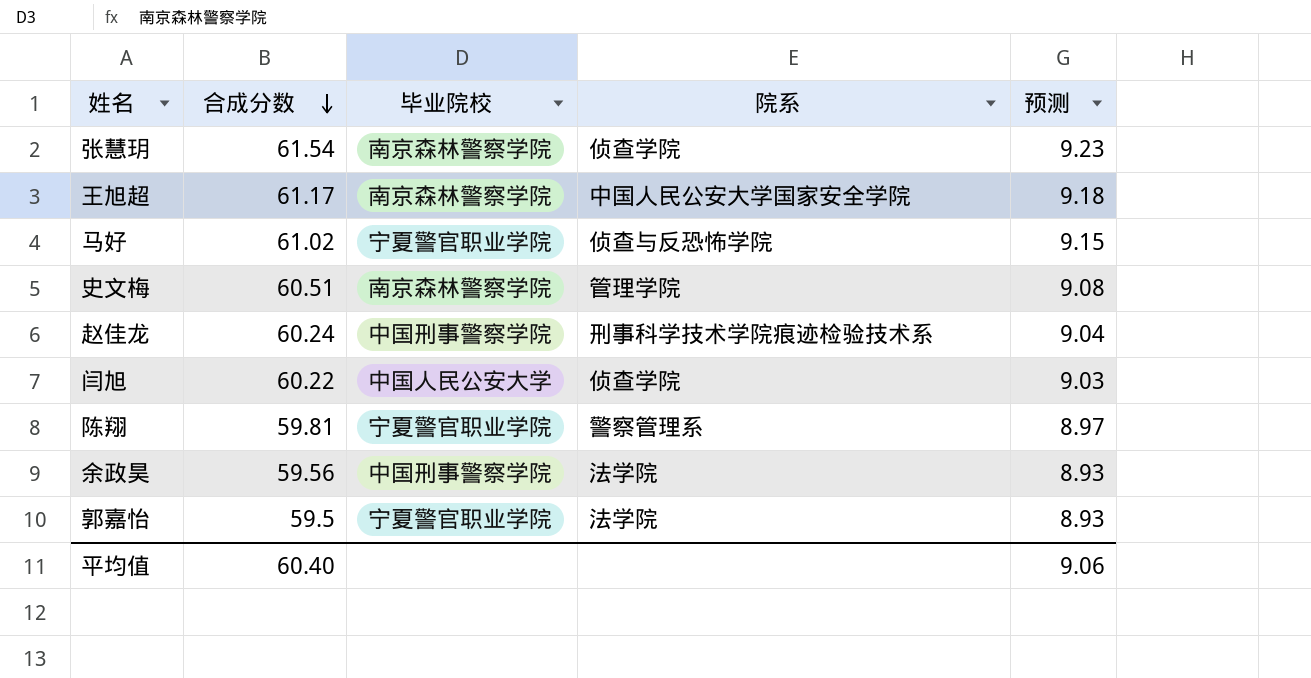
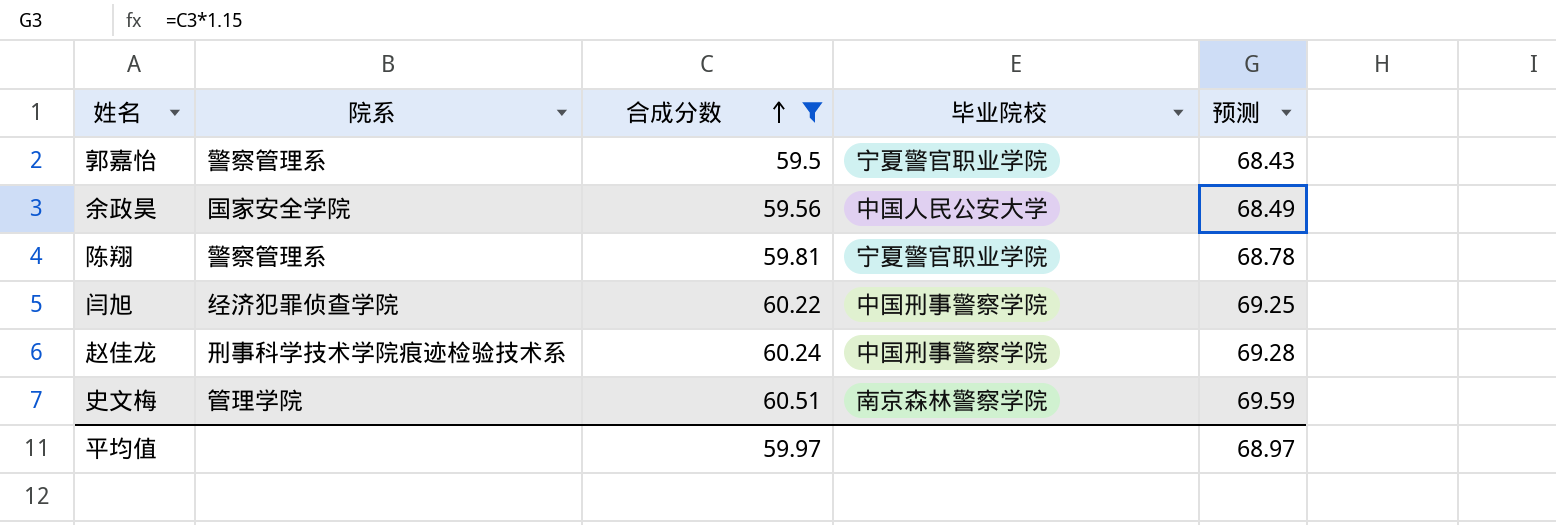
filter: none -> 合成分数 <= 60.51
row order: 合成分数 descending -> 合成分数 ascending
column 院系 | position: 4 -> 2
column 预测 | formula: [合成分数] * 0.15 -> [合成分数] * 1.15
郭嘉怡 | 院系: 法学院 -> 警察管理系
余政昊 | 院系: 法学院 -> 国家安全学院
余政昊 | 毕业院校: 中国刑事警察学院 -> 中国人民公安大学
闫旭 | 院系: 侦查学院 -> 经济犯罪侦查学院
闫旭 | 毕业院校: 中国人民公安大学 -> 中国刑事警察学院
平均值 | 合成分数: 60.40 -> 59.97
平均值 | 预测: 9.06 -> 68.97

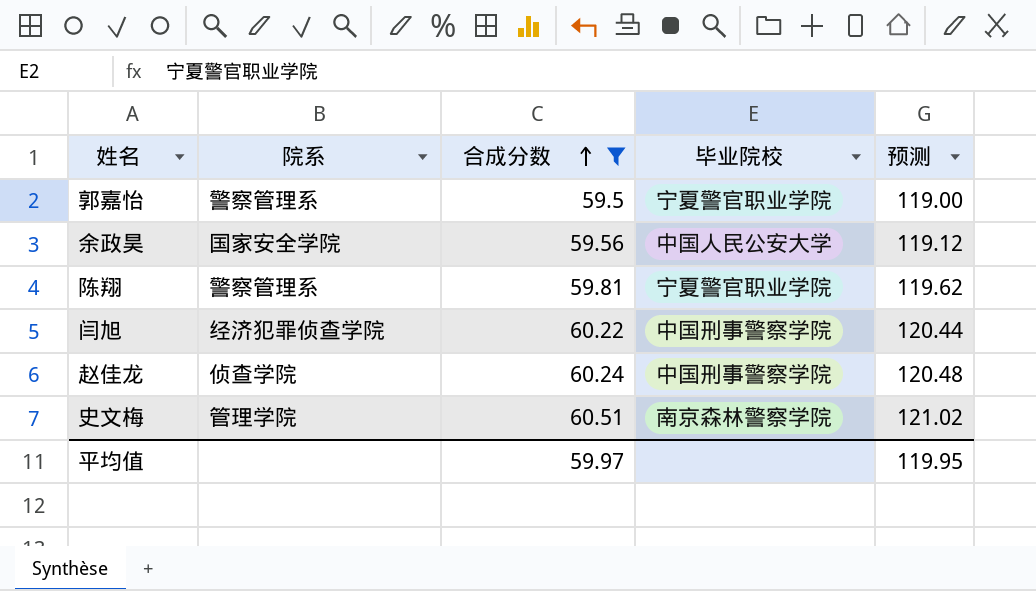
column 预测 | formula: [合成分数] * 1.15 -> [合成分数] * 2
赵佳龙 | 院系: 刑事科学技术学院痕迹检验技术系 -> 侦查学院
平均值 | 预测: 68.97 -> 119.95

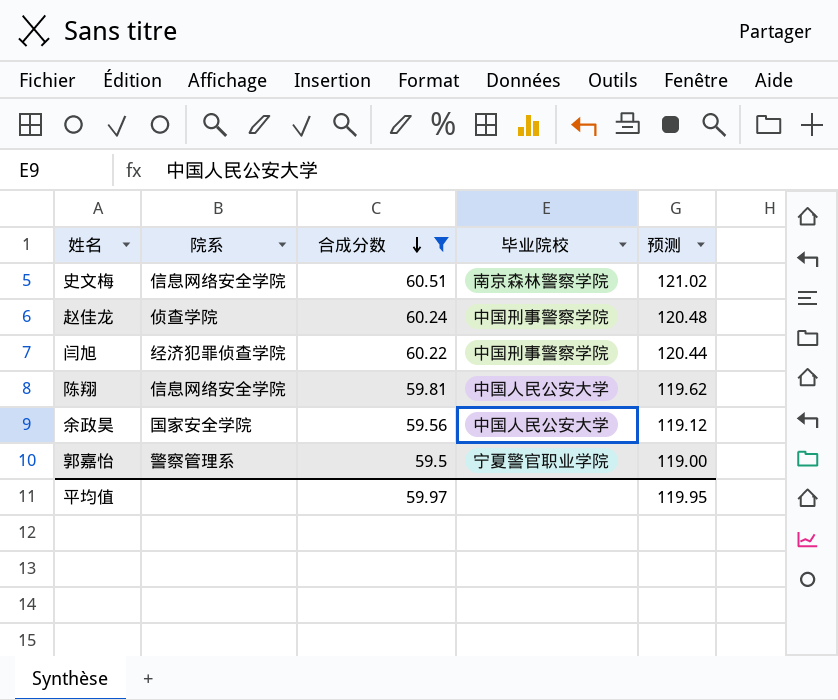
row order: 合成分数 ascending -> 合成分数 descending
史文梅 | 院系: 管理学院 -> 信息网络安全学院
陈翔 | 院系: 警察管理系 -> 信息网络安全学院
陈翔 | 毕业院校: 宁夏警官职业学院 -> 中国人民公安大学

